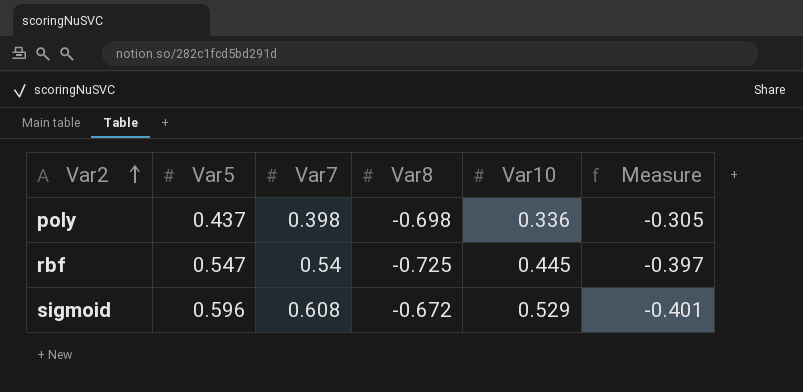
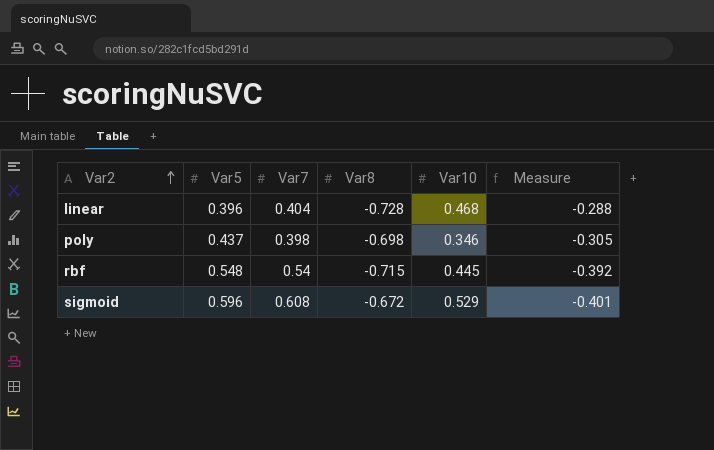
row linear: none -> 0.396 | 0.404 | -0.728 | 0.468 | -0.288
poly | Var10: 0.336 -> 0.346
rbf | Var5: 0.547 -> 0.548
rbf | Var8: -0.725 -> -0.715
rbf | Measure: -0.397 -> -0.392

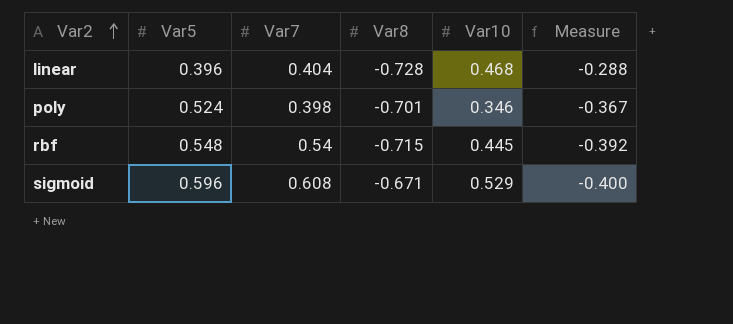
poly | Var5: 0.437 -> 0.524
poly | Var8: -0.698 -> -0.701
poly | Measure: -0.305 -> -0.367
sigmoid | Var8: -0.672 -> -0.671
sigmoid | Measure: -0.401 -> -0.400

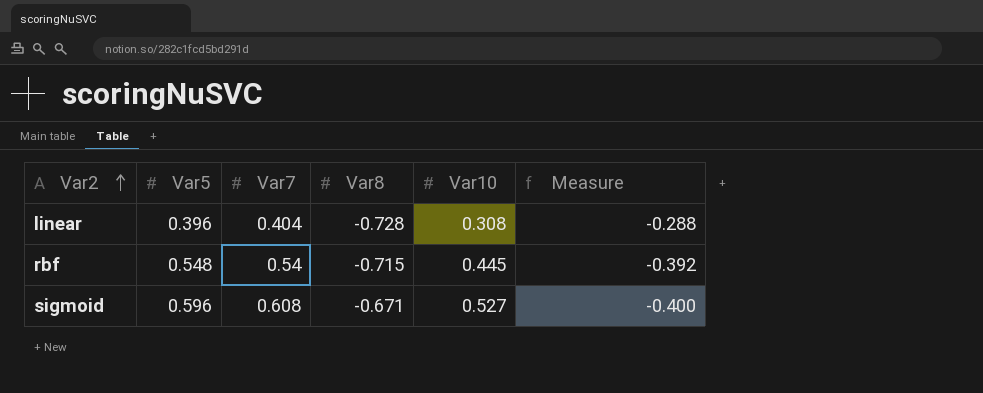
row poly: 0.524 | 0.398 | -0.701 | 0.346 | -0.367 -> none
linear | Var10: 0.468 -> 0.308
sigmoid | Var10: 0.529 -> 0.527

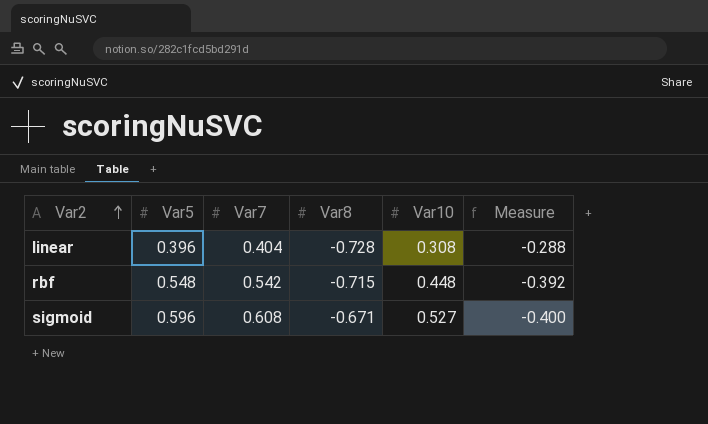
rbf | Var7: 0.54 -> 0.542
rbf | Var10: 0.445 -> 0.448

